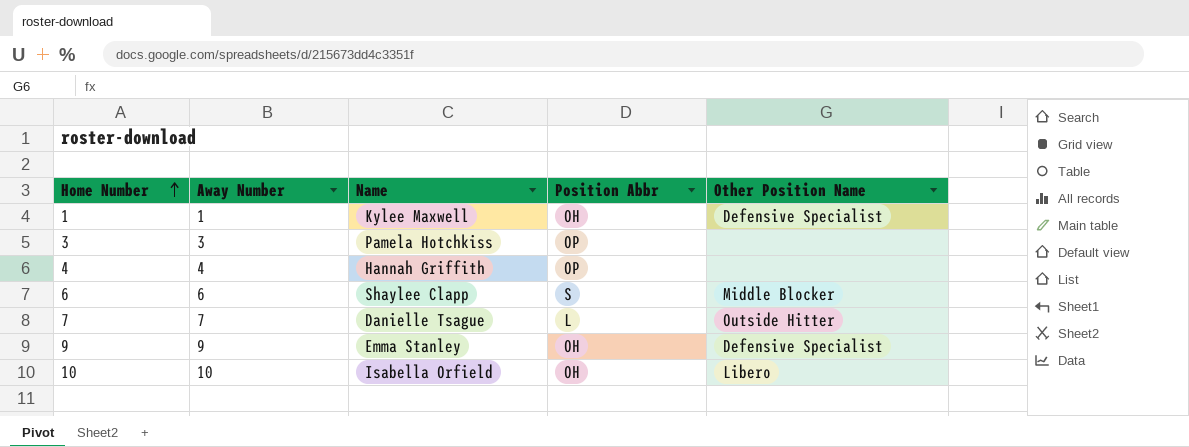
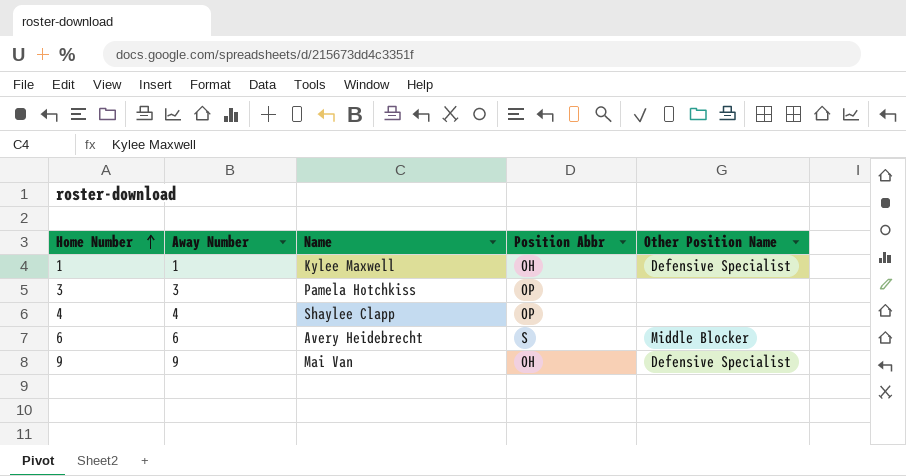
row 7: 7 | Danielle Tsague | L | Outside Hitter -> none
row 10: 10 | Isabella Orfield | OH | Libero -> none
4 | Name: Hannah Griffith -> Shaylee Clapp
6 | Name: Shaylee Clapp -> Avery Heidebrecht
9 | Name: Emma Stanley -> Mai Van

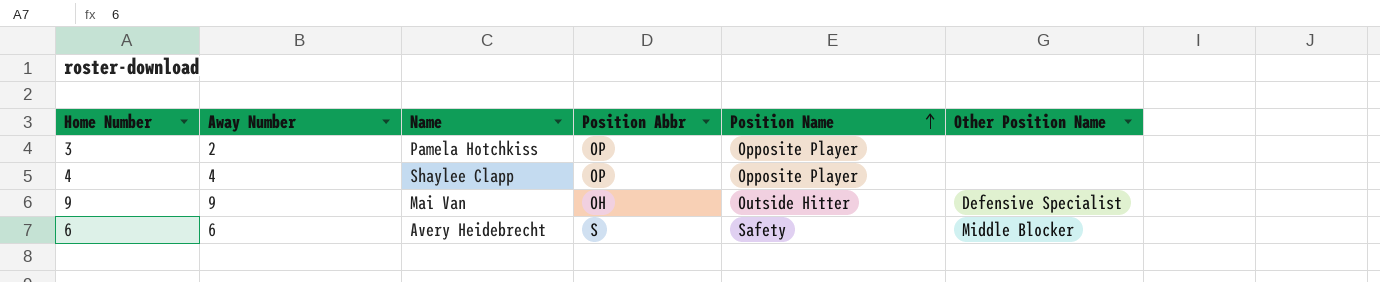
row order: Home Number ascending -> Position Name ascending
column Position Name | position: none -> 5
row 1: 1 | Kylee Maxwell | OH | Defensive Specialist -> none
3 | Away Number: 3 -> 2

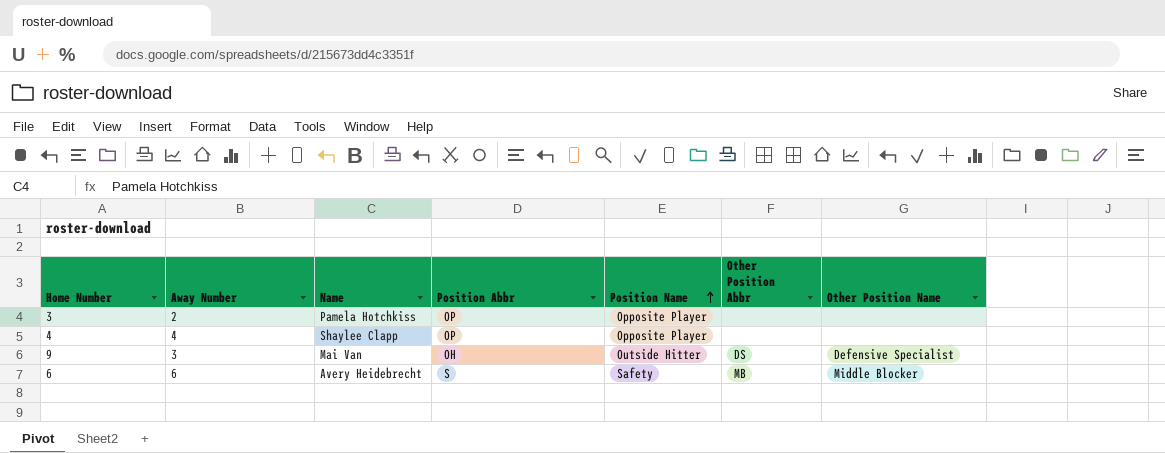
column Other Position Abbr | position: none -> 6
9 | Away Number: 9 -> 3

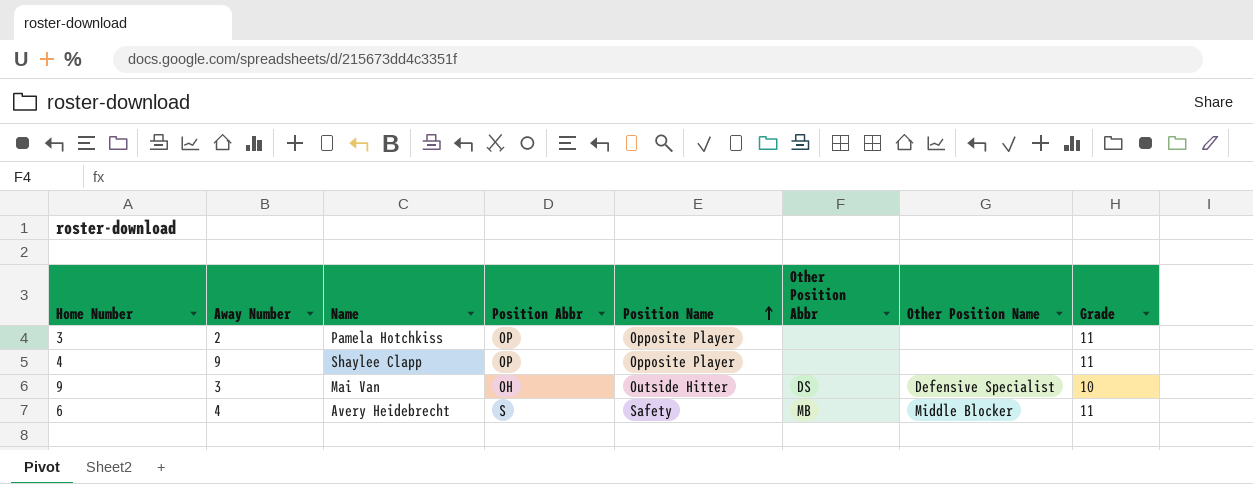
column Grade | position: none -> 8
4 | Away Number: 4 -> 9
6 | Away Number: 6 -> 4

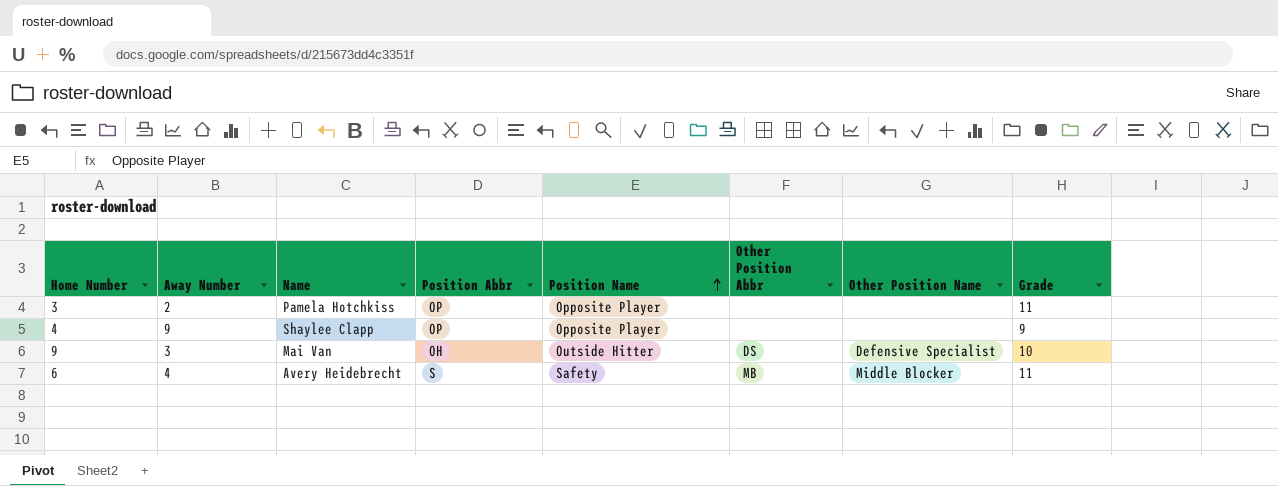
4 | Grade: 11 -> 9

